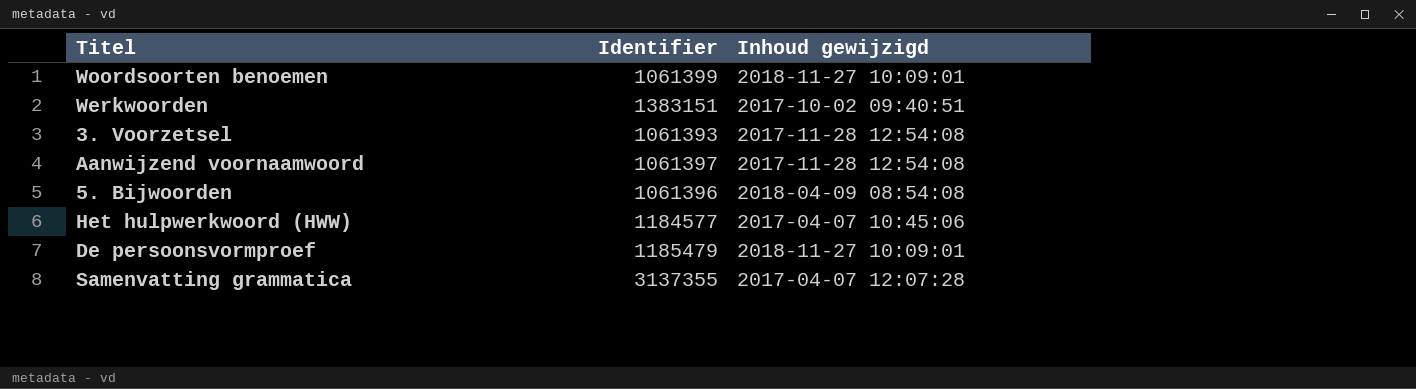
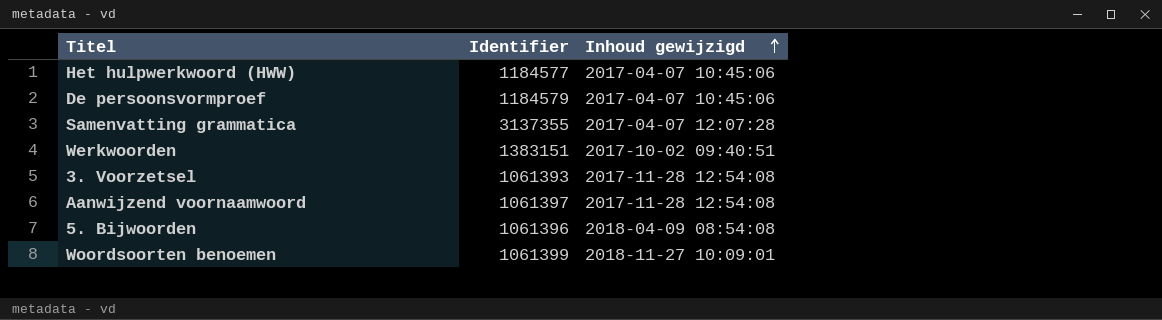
row order: none -> Inhoud gewijzigd ascending
De persoonsvormproef | Identifier: 1185479 -> 1184579
De persoonsvormproef | Inhoud gewijzigd: 2018-11-27 10:09:01 -> 2017-04-07 10:45:06

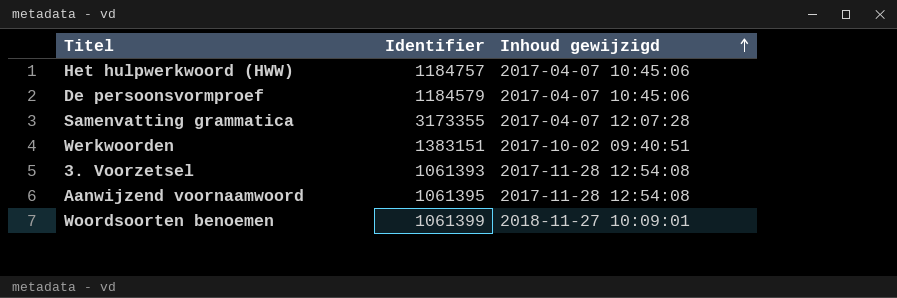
row 5. Bijwoorden: 1061396 | 2018-04-09 08:54:08 -> none
Het hulpwerkwoord (HWW) | Identifier: 1184577 -> 1184757
Samenvatting grammatica | Identifier: 3137355 -> 3173355
Aanwijzend voornaamwoord | Identifier: 1061397 -> 1061395

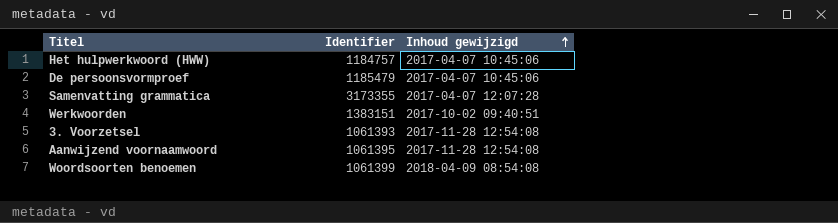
De persoonsvormproef | Identifier: 1184579 -> 1185479
Woordsoorten benoemen | Inhoud gewijzigd: 2018-11-27 10:09:01 -> 2018-04-09 08:54:08

